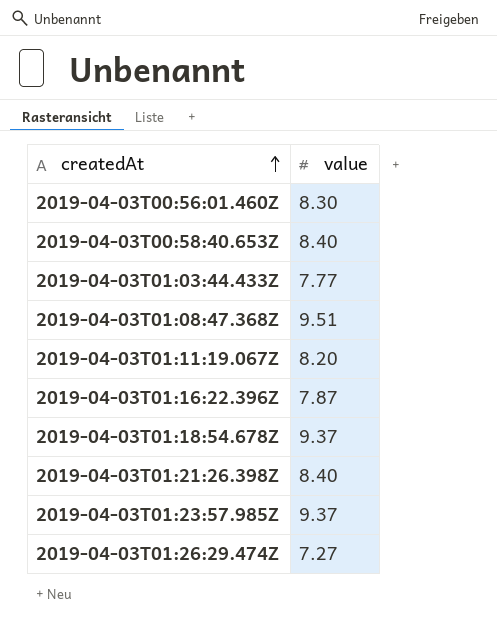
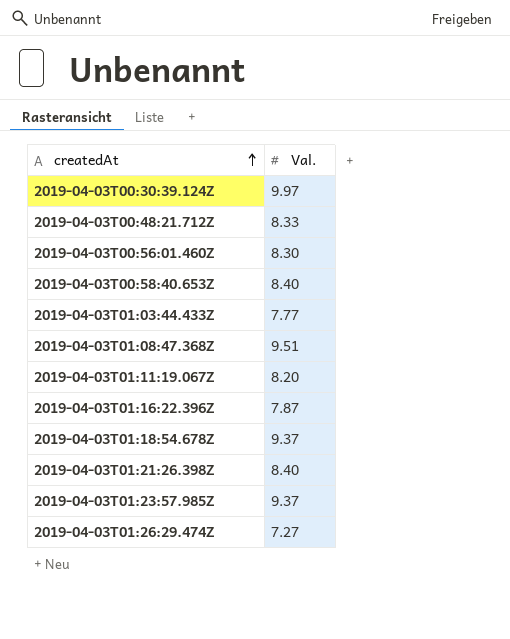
column name: value -> Val.
row 2019-04-03T00:30:39.124Z: none -> 9.97
row 2019-04-03T00:48:21.712Z: none -> 8.33

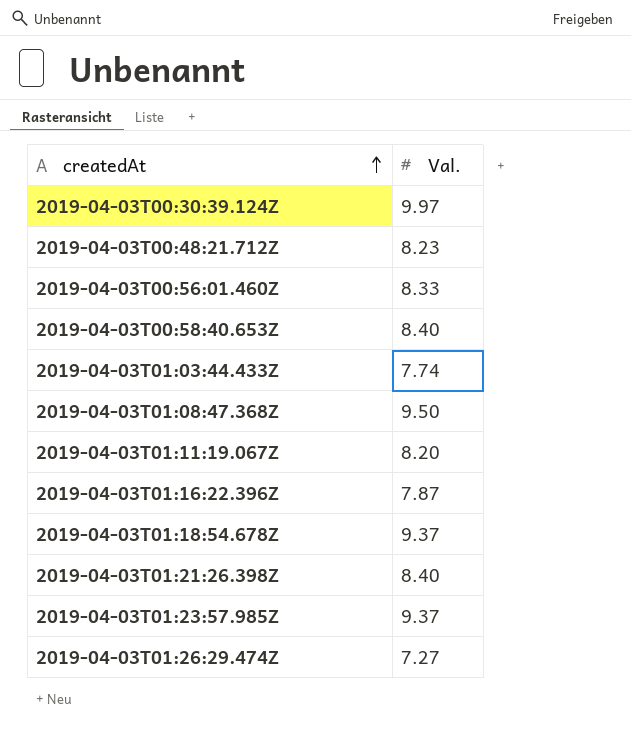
2019-04-03T00:48:21.712Z | Val.: 8.33 -> 8.23
2019-04-03T00:56:01.460Z | Val.: 8.30 -> 8.33
2019-04-03T01:03:44.433Z | Val.: 7.77 -> 7.74
2019-04-03T01:08:47.368Z | Val.: 9.51 -> 9.50

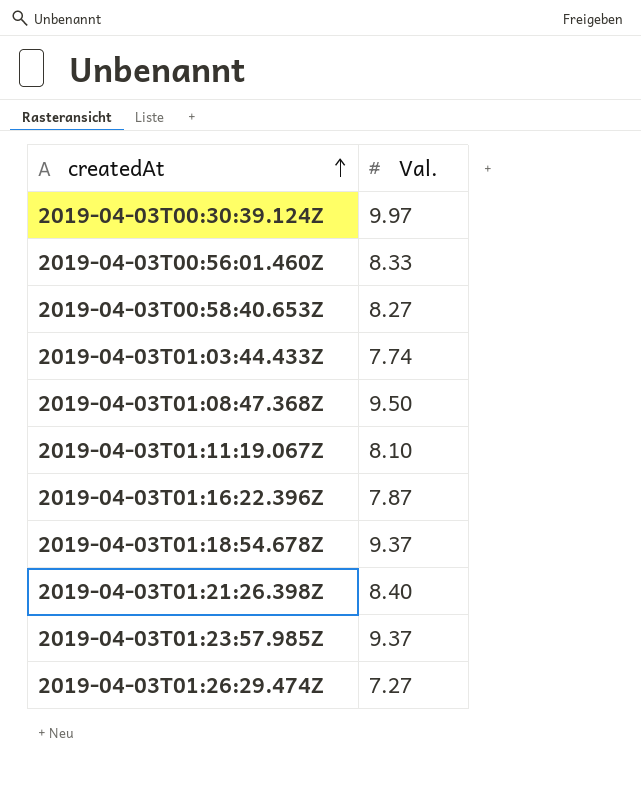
row 2019-04-03T00:48:21.712Z: 8.23 -> none
2019-04-03T00:58:40.653Z | Val.: 8.40 -> 8.27
2019-04-03T01:11:19.067Z | Val.: 8.20 -> 8.10

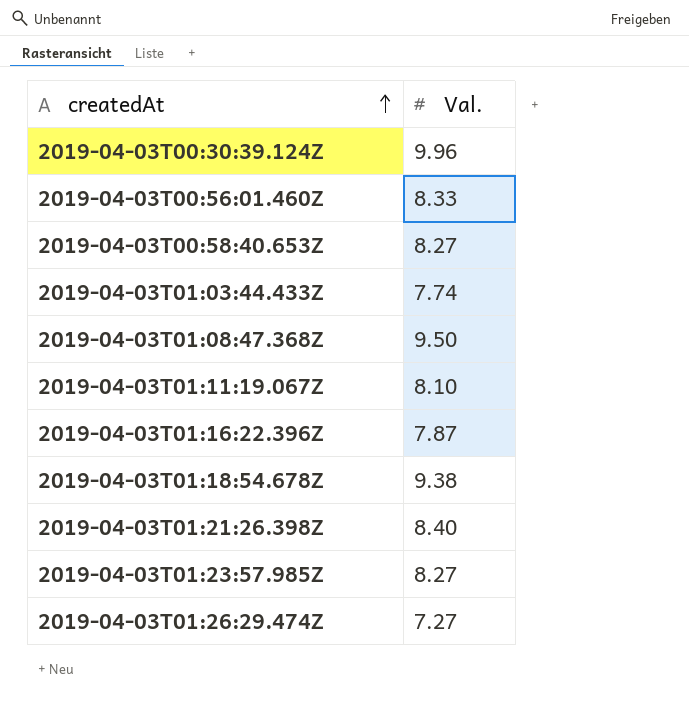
2019-04-03T00:30:39.124Z | Val.: 9.97 -> 9.96
2019-04-03T01:18:54.678Z | Val.: 9.37 -> 9.38
2019-04-03T01:23:57.985Z | Val.: 9.37 -> 8.27

